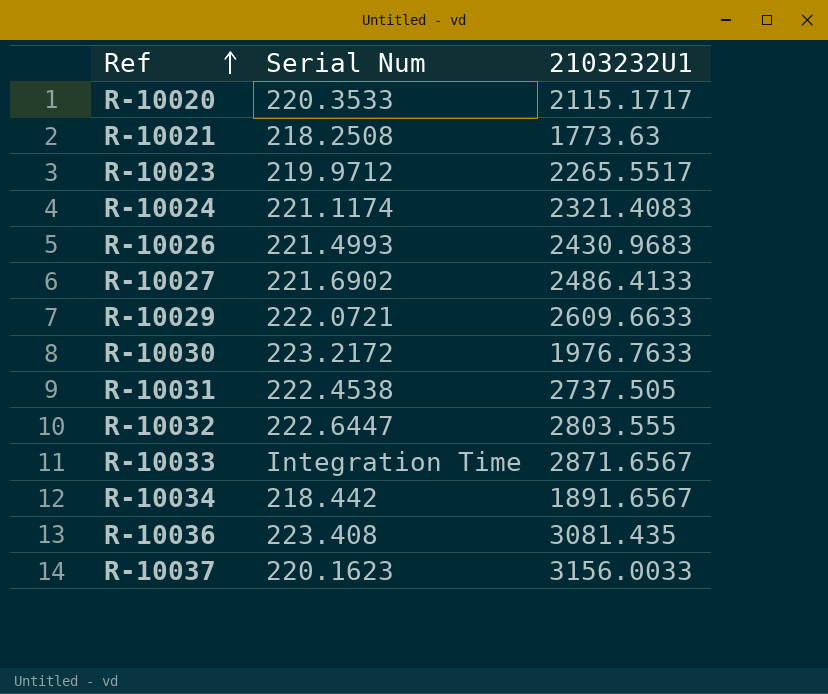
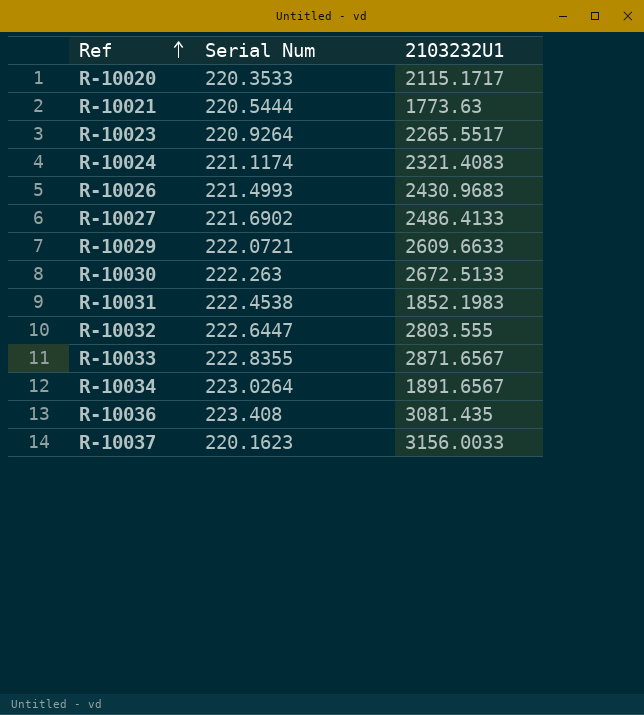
R-10021 | Serial Num: 218.2508 -> 220.5444
R-10023 | Serial Num: 219.9712 -> 220.9264
R-10030 | Serial Num: 223.2172 -> 222.263
R-10030 | 2103232U1: 1976.7633 -> 2672.5133
R-10031 | 2103232U1: 2737.505 -> 1852.1983
R-10033 | Serial Num: Integration Time -> 222.8355
R-10034 | Serial Num: 218.442 -> 223.0264

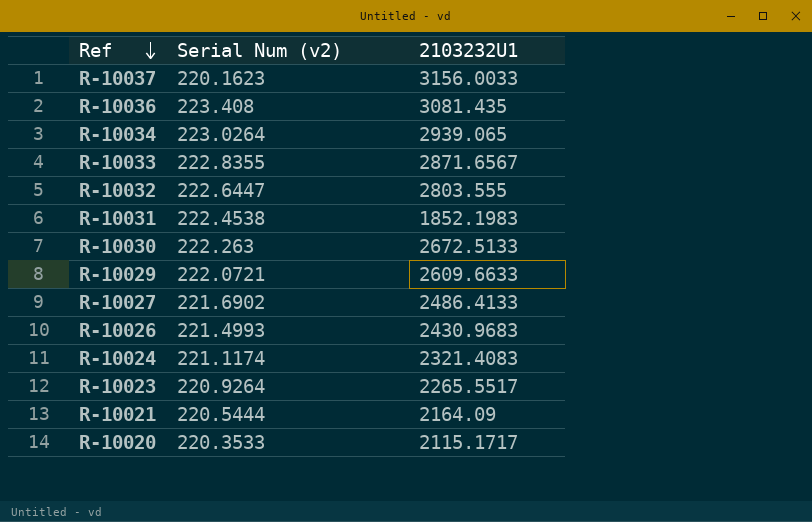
row order: Ref ascending -> Ref descending
column name: Serial Num -> Serial Num (v2)
R-10034 | 2103232U1: 1891.6567 -> 2939.065
R-10021 | 2103232U1: 1773.63 -> 2164.09

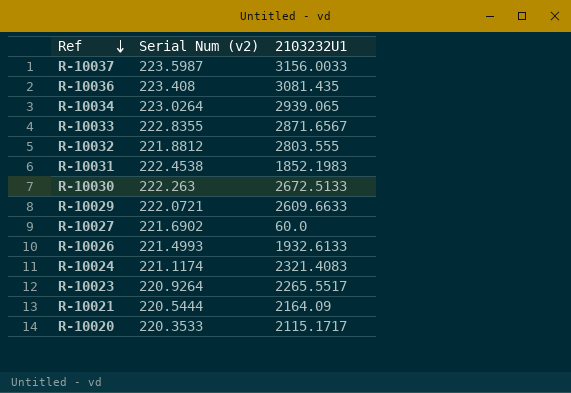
R-10037 | Serial Num (v2): 220.1623 -> 223.5987
R-10032 | Serial Num (v2): 222.6447 -> 221.8812
R-10027 | 2103232U1: 2486.4133 -> 60.0
R-10026 | 2103232U1: 2430.9683 -> 1932.6133

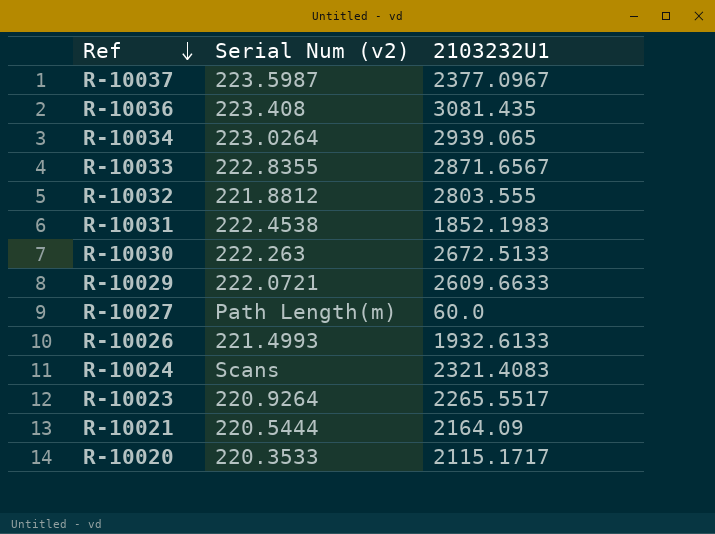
R-10037 | 2103232U1: 3156.0033 -> 2377.0967
R-10027 | Serial Num (v2): 221.6902 -> Path Length(m)
R-10024 | Serial Num (v2): 221.1174 -> Scans

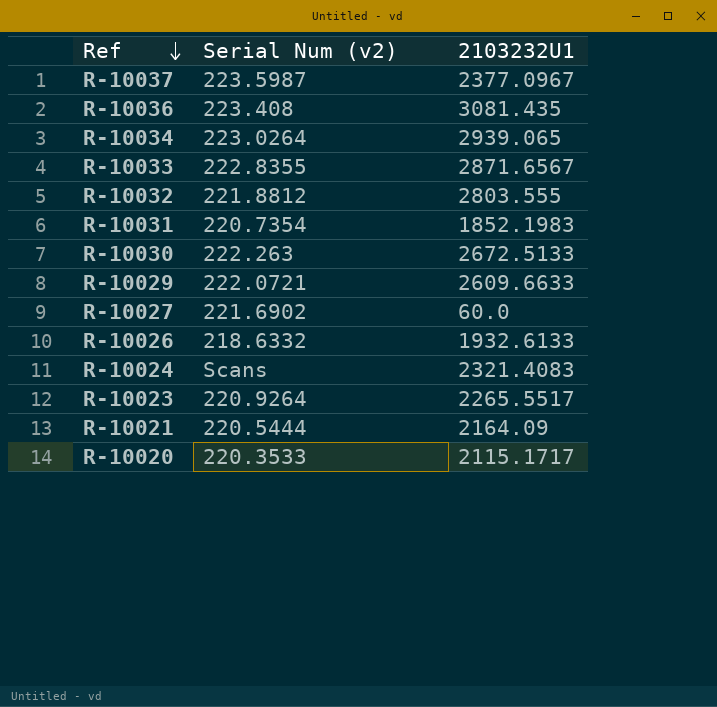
R-10031 | Serial Num (v2): 222.4538 -> 220.7354
R-10027 | Serial Num (v2): Path Length(m) -> 221.6902
R-10026 | Serial Num (v2): 221.4993 -> 218.6332

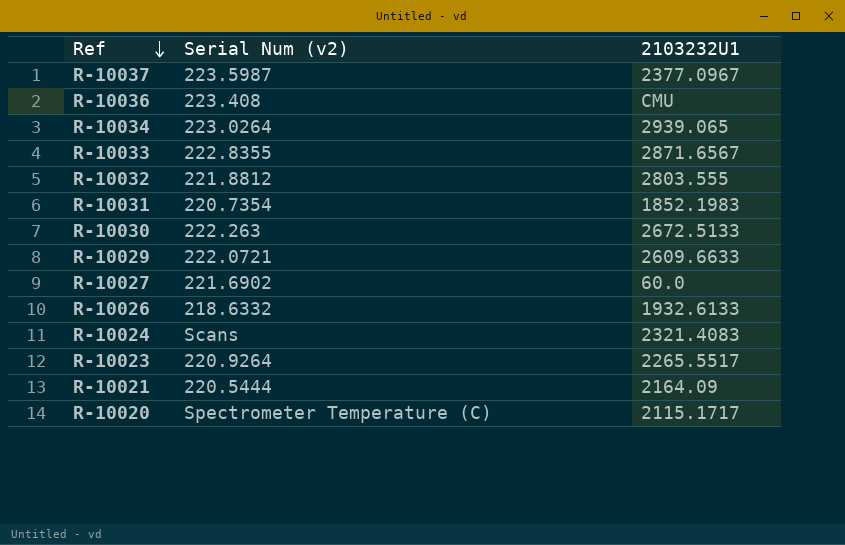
R-10036 | 2103232U1: 3081.435 -> CMU
R-10020 | Serial Num (v2): 220.3533 -> Spectrometer Temperature (C)

